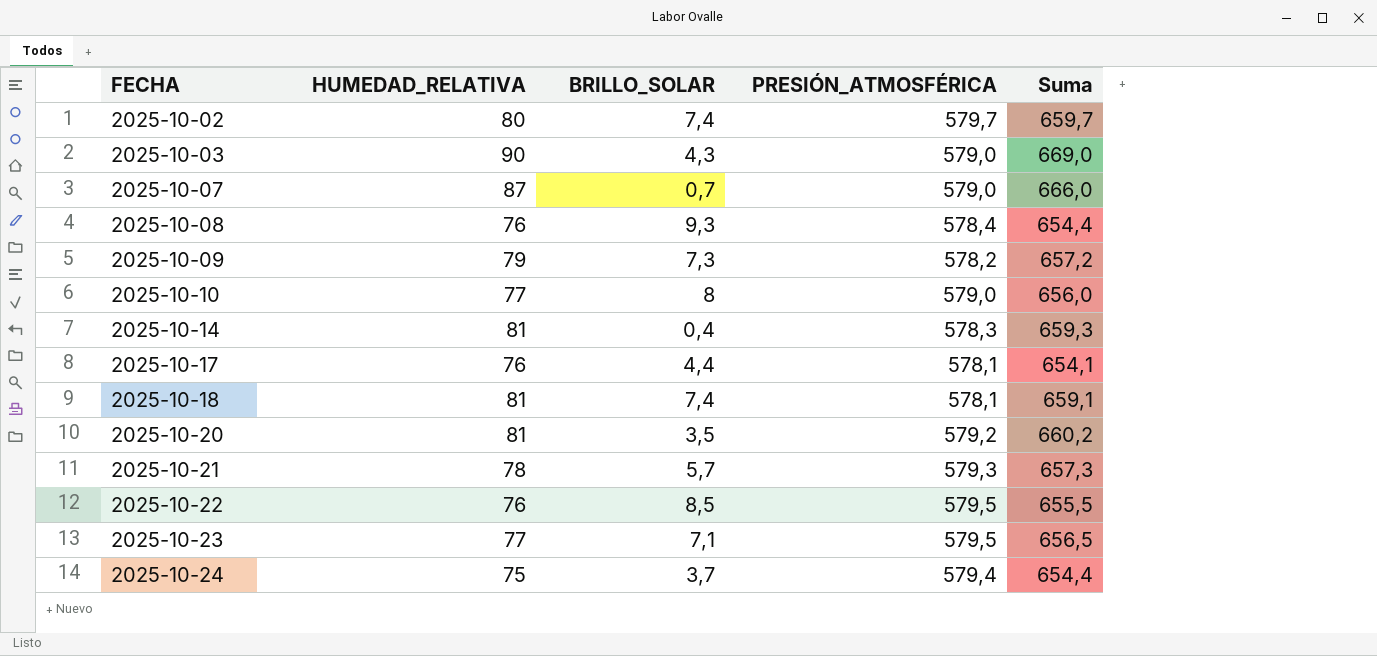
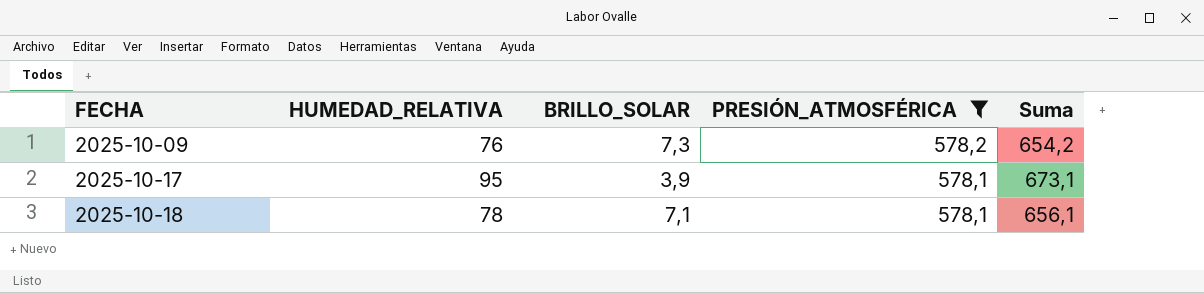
filter: none -> PRESIÓN_ATMOSFÉRICA <= 578,2
2025-10-09 | HUMEDAD_RELATIVA: 79 -> 76
2025-10-09 | Suma: 657,2 -> 654,2
2025-10-17 | HUMEDAD_RELATIVA: 76 -> 95
2025-10-17 | BRILLO_SOLAR: 4,4 -> 3,9
2025-10-17 | Suma: 654,1 -> 673,1
2025-10-18 | HUMEDAD_RELATIVA: 81 -> 78
2025-10-18 | BRILLO_SOLAR: 7,4 -> 7,1
2025-10-18 | Suma: 659,1 -> 656,1

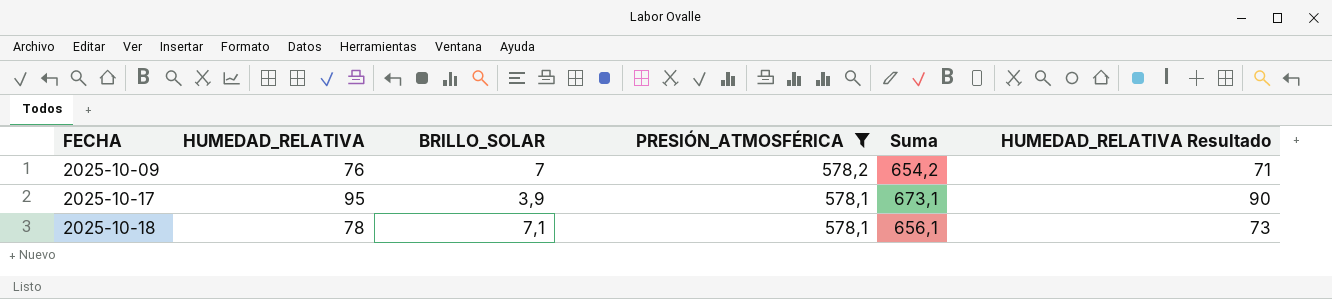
column HUMEDAD_RELATIVA Resultado | formula: none -> [HUMEDAD_RELATIVA] - 5
2025-10-09 | BRILLO_SOLAR: 7,3 -> 7

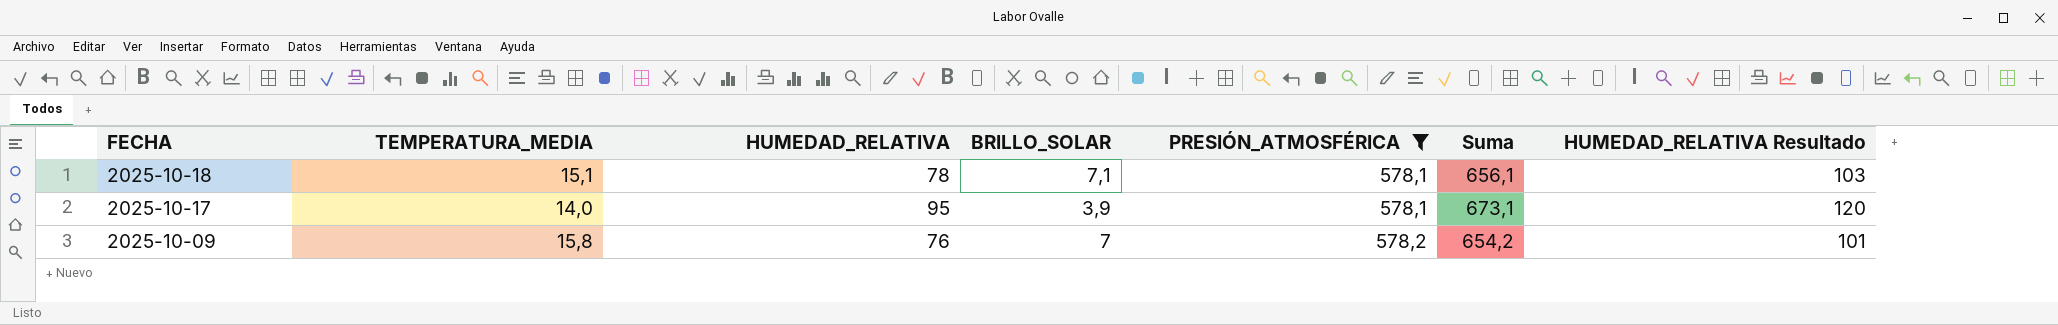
row order: FECHA ascending -> FECHA descending
column TEMPERATURA_MEDIA | position: none -> 2
column HUMEDAD_RELATIVA Resultado | formula: [HUMEDAD_RELATIVA] - 5 -> [HUMEDAD_RELATIVA] + 25

